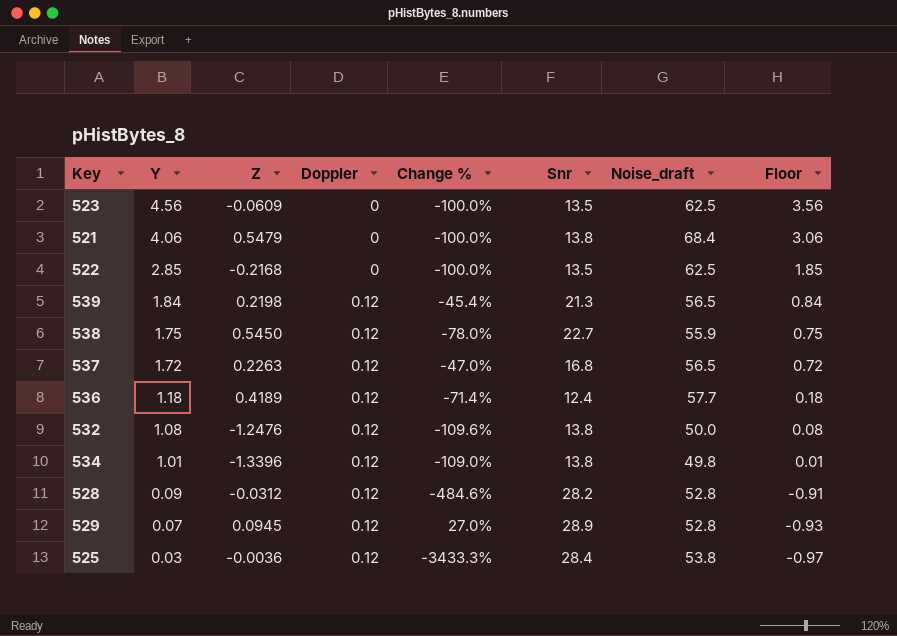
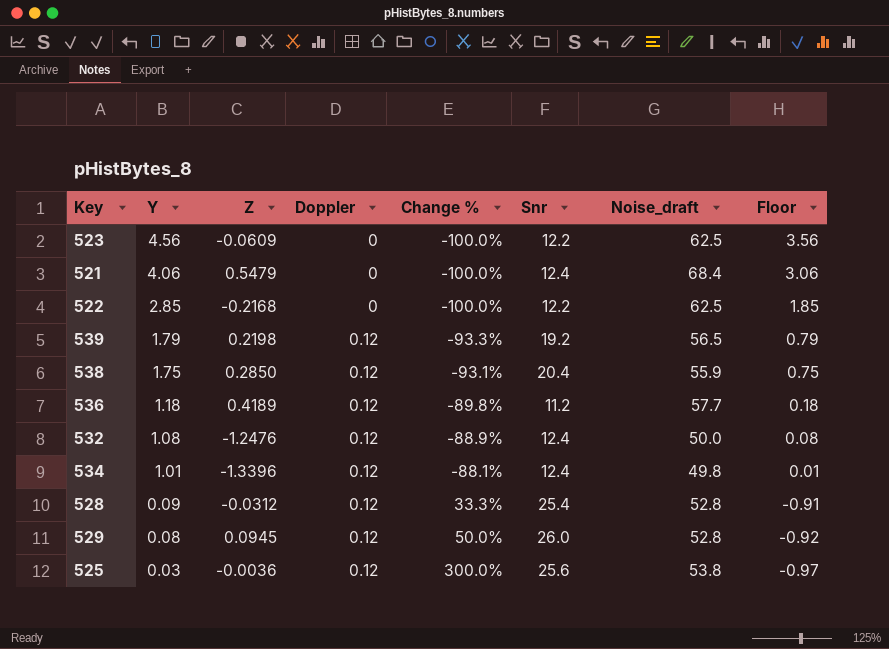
column Change % | formula: ([Doppler] - [Z]) / [Z] -> ([Doppler] - [Y]) / [Y]
row 537: 1.72 | 0.2263 | 0.12 | -47.0% | 16.8 | 56.5 | 0.72 -> none
523 | Snr: 13.5 -> 12.2
521 | Snr: 13.8 -> 12.4
522 | Snr: 13.5 -> 12.2
539 | Y: 1.84 -> 1.79
539 | Snr: 21.3 -> 19.2
539 | Floor: 0.84 -> 0.79
538 | Z: 0.5450 -> 0.2850
538 | Snr: 22.7 -> 20.4
536 | Snr: 12.4 -> 11.2
532 | Snr: 13.8 -> 12.4
534 | Snr: 13.8 -> 12.4
528 | Snr: 28.2 -> 25.4
529 | Y: 0.07 -> 0.08
529 | Snr: 28.9 -> 26.0
529 | Floor: -0.93 -> -0.92
525 | Snr: 28.4 -> 25.6

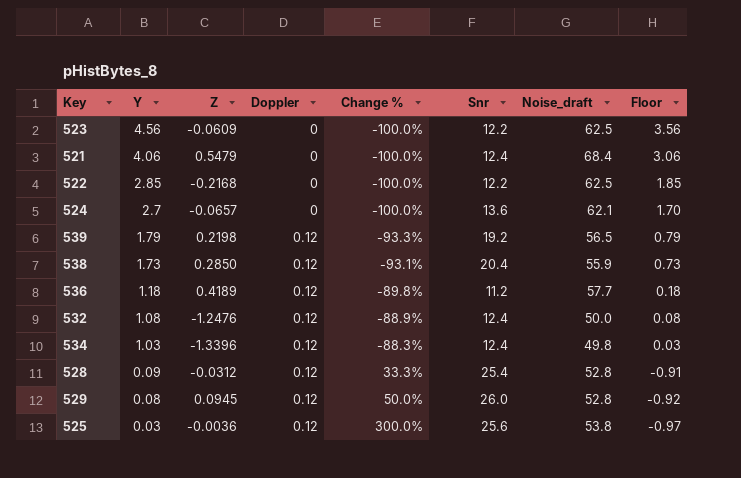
row 524: none -> 2.7 | -0.0657 | 0 | -100.0% | 13.6 | 62.1 | 1.70
538 | Y: 1.75 -> 1.73
538 | Floor: 0.75 -> 0.73
534 | Y: 1.01 -> 1.03
534 | Change %: -88.1% -> -88.3%
534 | Floor: 0.01 -> 0.03

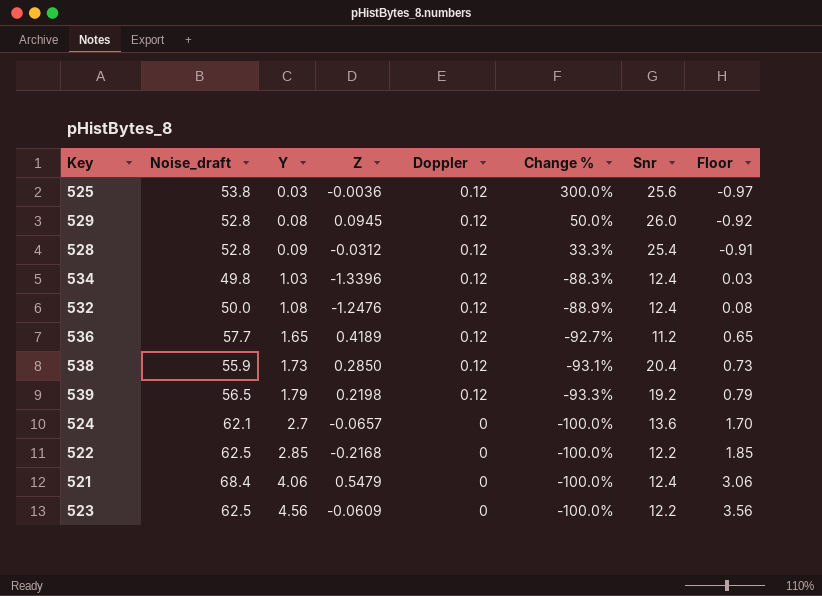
row order: Y descending -> Y ascending
column Noise_draft | position: 7 -> 2
536 | Y: 1.18 -> 1.65
536 | Change %: -89.8% -> -92.7%
536 | Floor: 0.18 -> 0.65

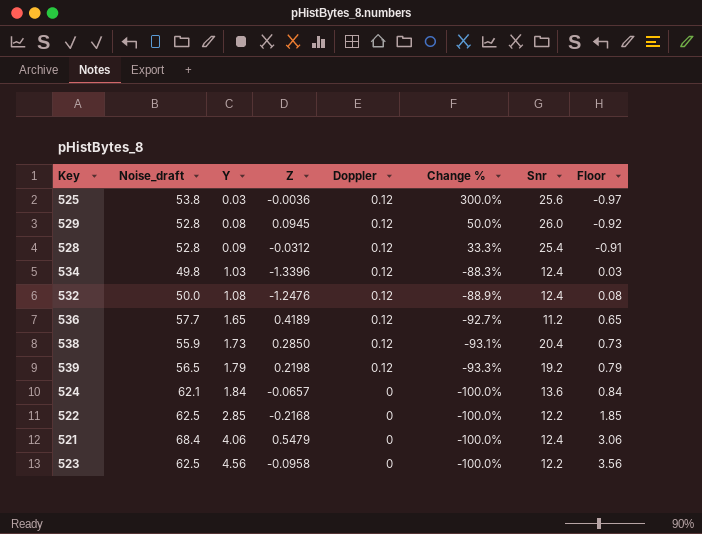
524 | Y: 2.7 -> 1.84
524 | Floor: 1.70 -> 0.84
523 | Z: -0.0609 -> -0.0958

